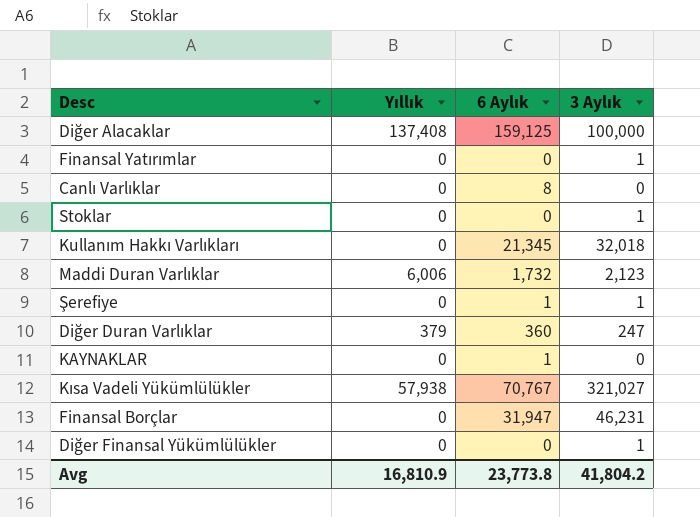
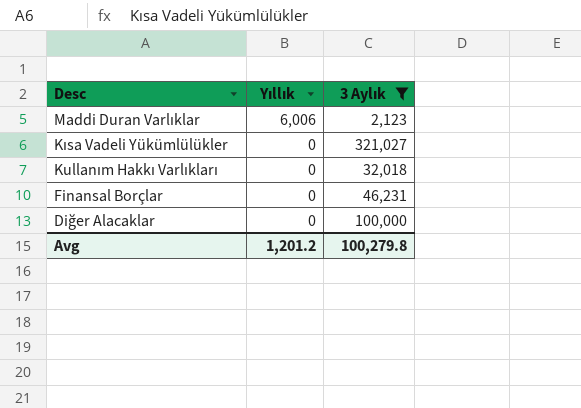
filter: none -> 3 Aylık >= 2,123
row order: none -> Desc descending
column 6 Aylık | position: 3 -> none
Kısa Vadeli Yükümlülükler | Yıllık: 57,938 -> 0
Diğer Alacaklar | Yıllık: 137,408 -> 0
Avg | Yıllık: 16,810.9 -> 1,201.2
Avg | 3 Aylık: 41,804.2 -> 100,279.8

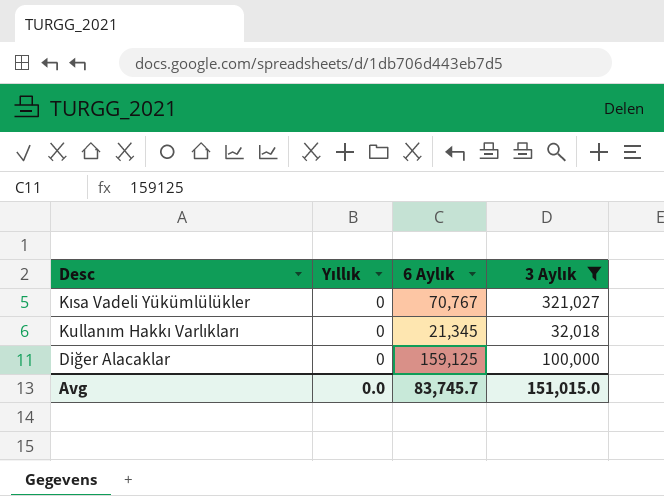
column 6 Aylık | position: none -> 3
row Maddi Duran Varlıklar: 6,006 | 2,123 -> none
row Finansal Borçlar: 0 | 46,231 -> none
Avg | Yıllık: 1,201.2 -> 0.0
Avg | 3 Aylık: 100,279.8 -> 151,015.0

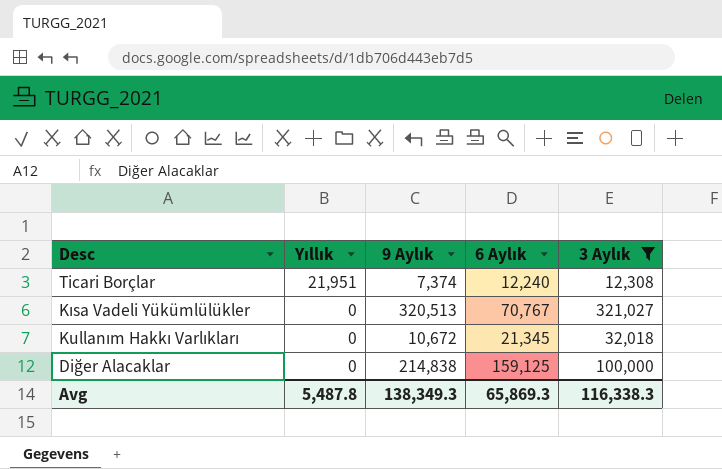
column 9 Aylık | position: none -> 3
row Ticari Borçlar: none -> 21,951 | 7,374 | 12,240 | 12,308
Avg | Yıllık: 0.0 -> 5,487.8
Avg | 6 Aylık: 83,745.7 -> 65,869.3
Avg | 3 Aylık: 151,015.0 -> 116,338.3

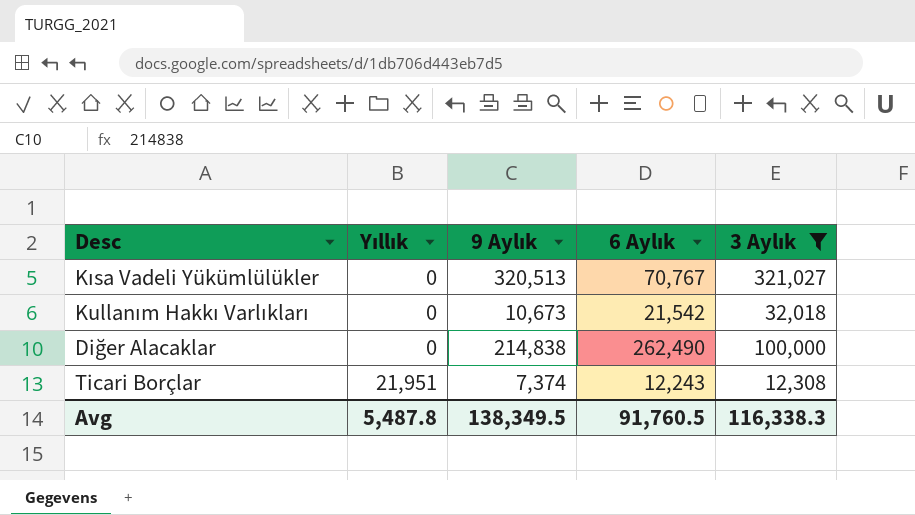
row order: Desc descending -> Yıllık ascending
Kullanım Hakkı Varlıkları | 9 Aylık: 10,672 -> 10,673
Kullanım Hakkı Varlıkları | 6 Aylık: 21,345 -> 21,542
Diğer Alacaklar | 6 Aylık: 159,125 -> 262,490
Ticari Borçlar | 6 Aylık: 12,240 -> 12,243
Avg | 9 Aylık: 138,349.3 -> 138,349.5
Avg | 6 Aylık: 65,869.3 -> 91,760.5

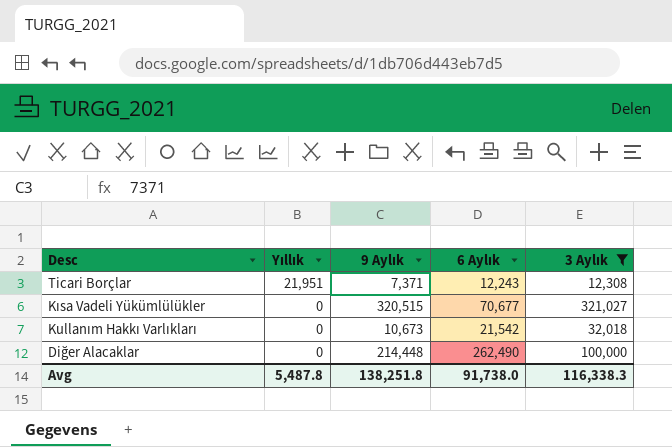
row order: Yıllık ascending -> Desc descending
Ticari Borçlar | 9 Aylık: 7,374 -> 7,371
Kısa Vadeli Yükümlülükler | 9 Aylık: 320,513 -> 320,515
Kısa Vadeli Yükümlülükler | 6 Aylık: 70,767 -> 70,677
Diğer Alacaklar | 9 Aylık: 214,838 -> 214,448
Avg | 9 Aylık: 138,349.5 -> 138,251.8
Avg | 6 Aylık: 91,760.5 -> 91,738.0

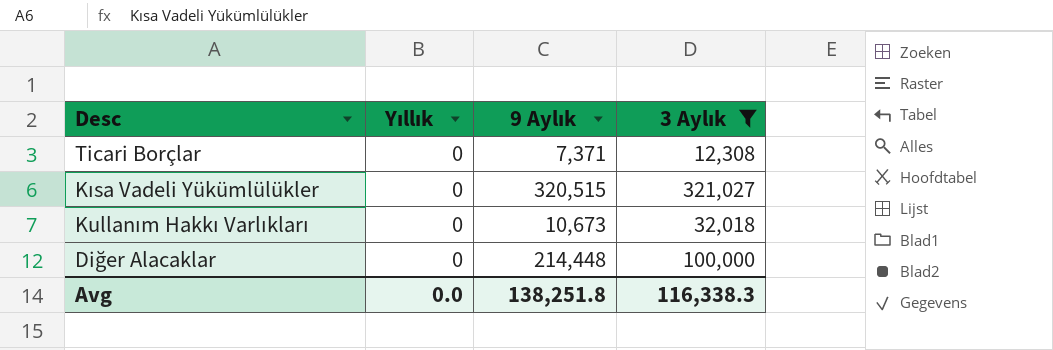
column 6 Aylık | position: 4 -> none
Ticari Borçlar | Yıllık: 21,951 -> 0
Avg | Yıllık: 5,487.8 -> 0.0

